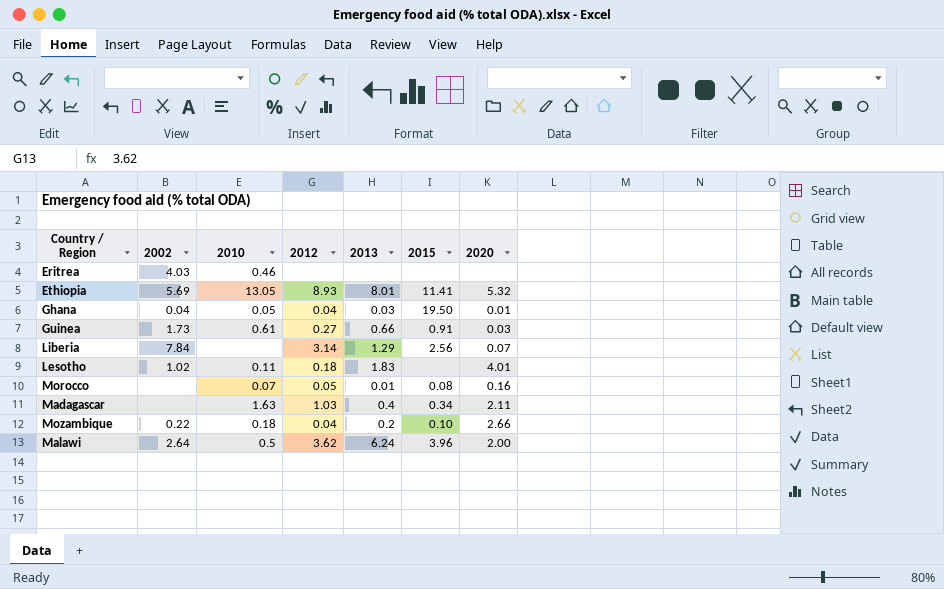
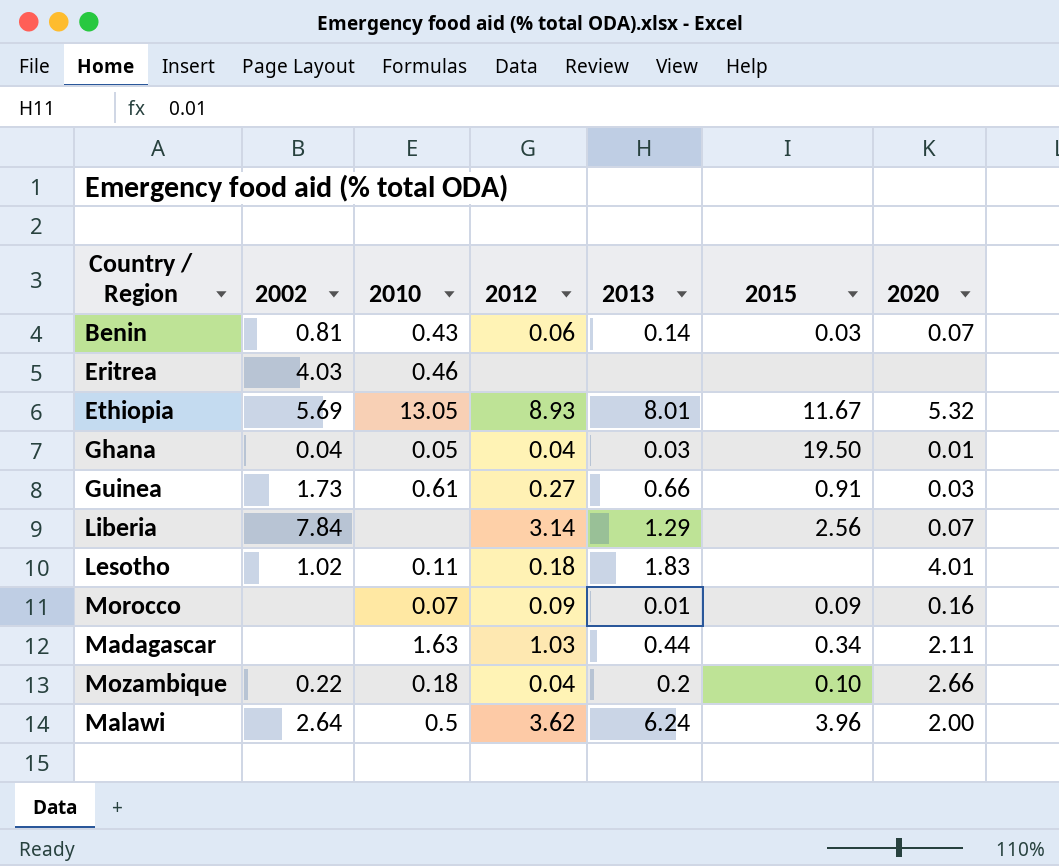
row Benin: none -> 0.81 | 0.43 | 0.06 | 0.14 | 0.03 | 0.07
Ethiopia | 2015: 11.41 -> 11.67
Morocco | 2012: 0.05 -> 0.09
Morocco | 2015: 0.08 -> 0.09
Madagascar | 2013: 0.4 -> 0.44

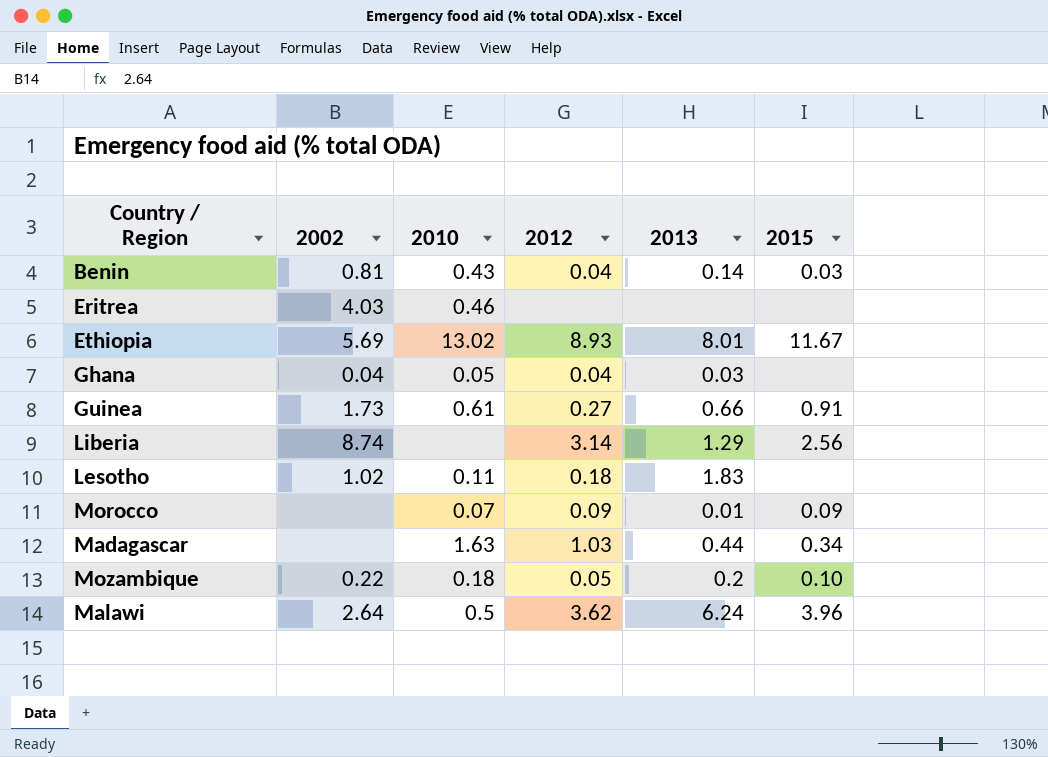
column 2020 | position: 7 -> none
Benin | 2012: 0.06 -> 0.04
Ethiopia | 2010: 13.05 -> 13.02
Ghana | 2015: 19.50 -> none
Liberia | 2002: 7.84 -> 8.74
Mozambique | 2012: 0.04 -> 0.05

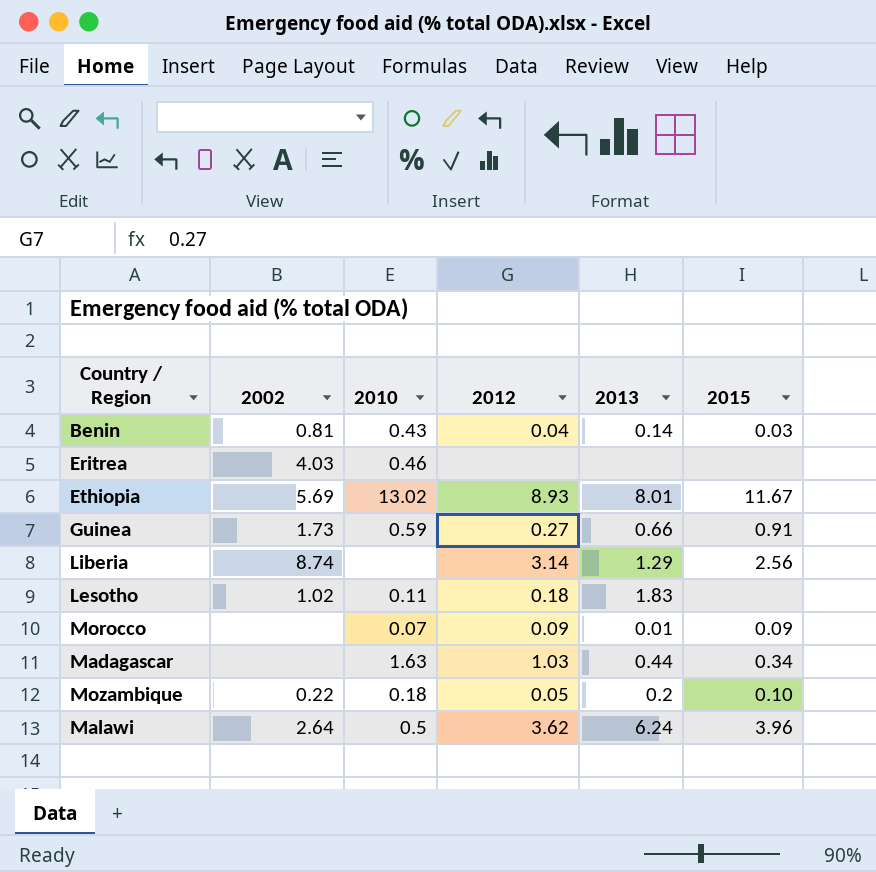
row Ghana: 0.04 | 0.05 | 0.04 | 0.03 | none -> none
Guinea | 2010: 0.61 -> 0.59

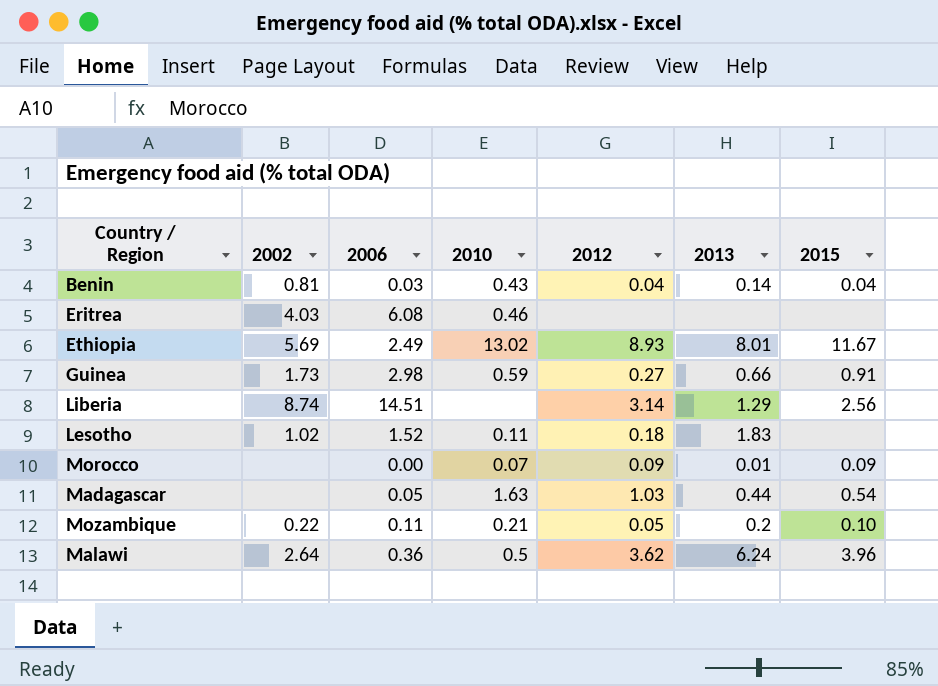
column 2006 | position: none -> 3
Benin | 2015: 0.03 -> 0.04
Madagascar | 2015: 0.34 -> 0.54
Mozambique | 2010: 0.18 -> 0.21

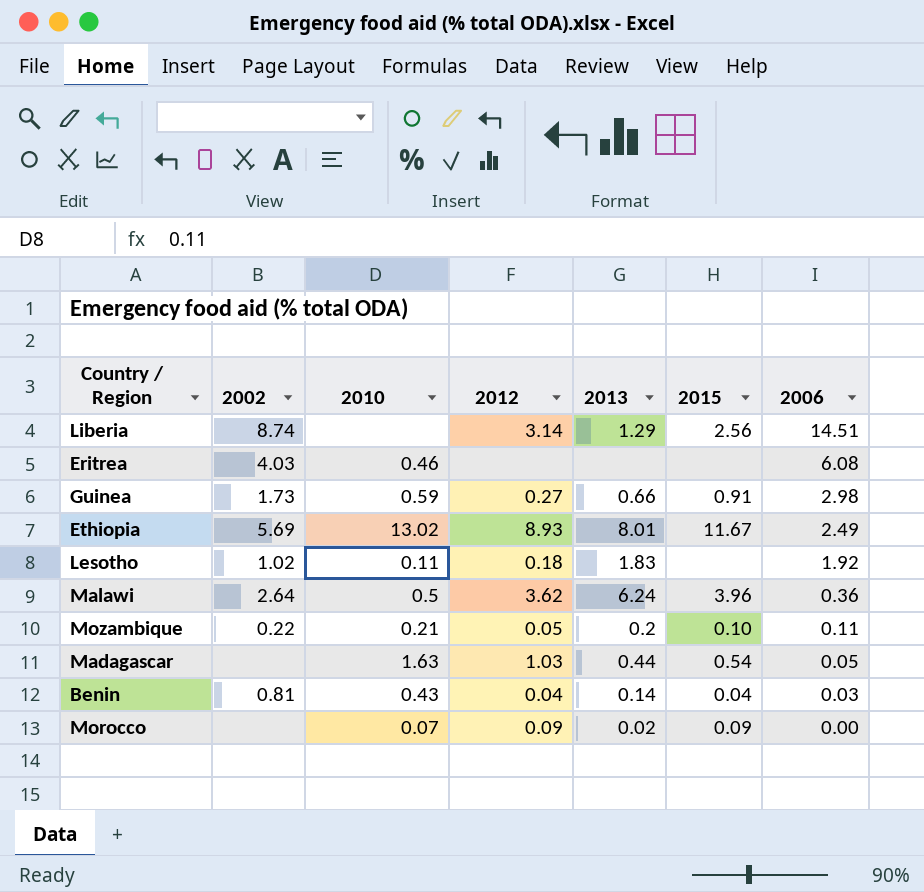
row order: none -> 2006 descending
column 2006 | position: 3 -> 7
Lesotho | 2006: 1.52 -> 1.92
Morocco | 2013: 0.01 -> 0.02

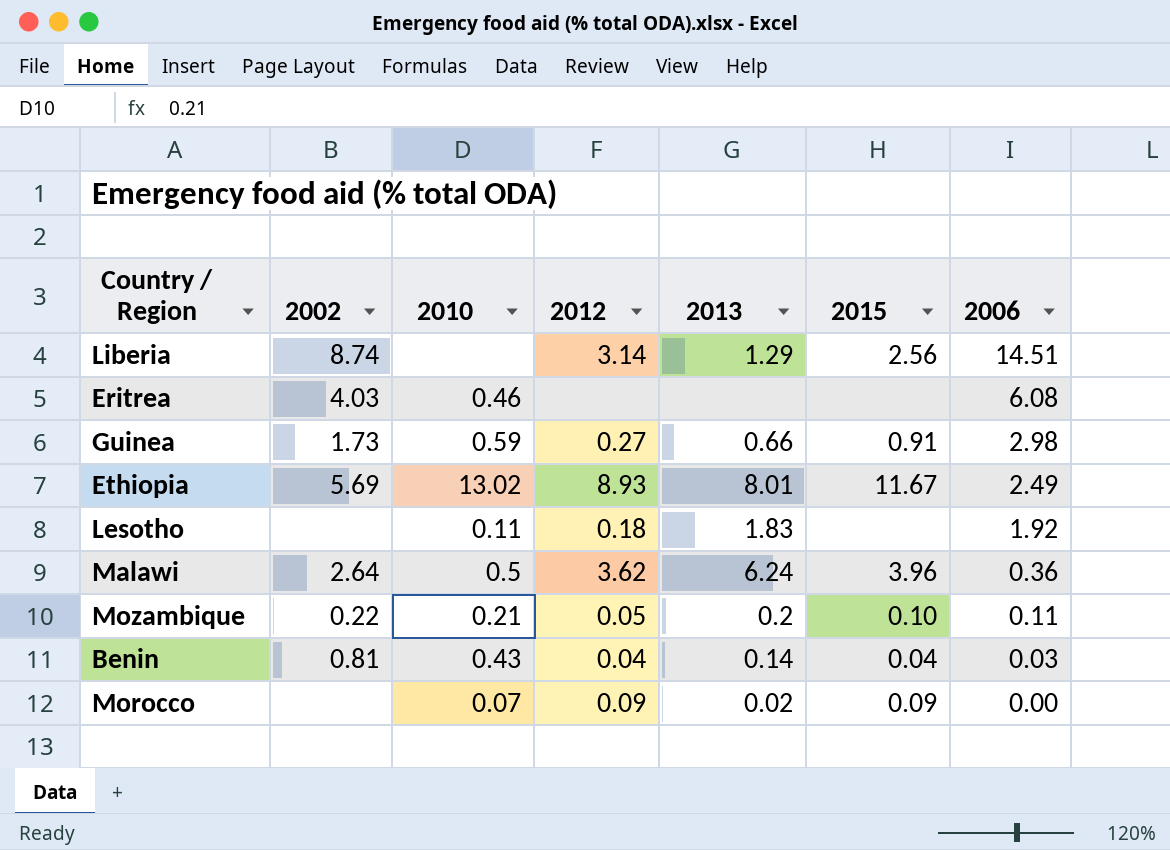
row Madagascar: none | 1.63 | 1.03 | 0.44 | 0.54 | 0.05 -> none
Lesotho | 2002: 1.02 -> none

